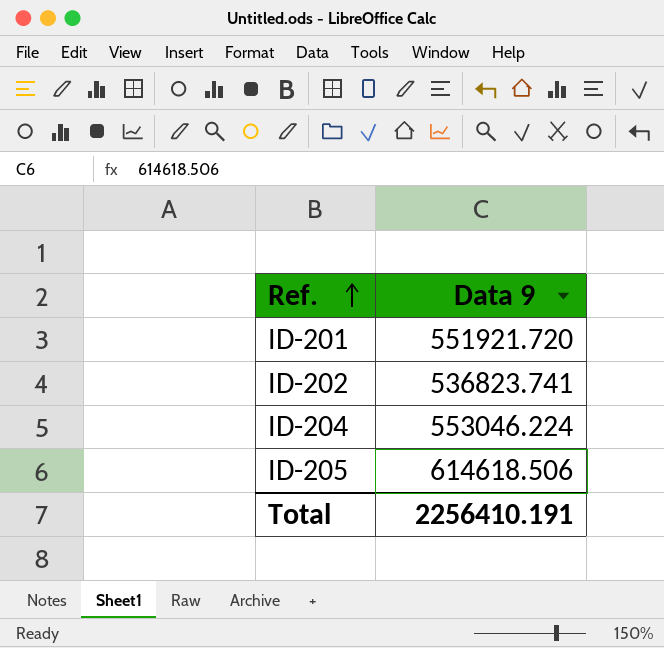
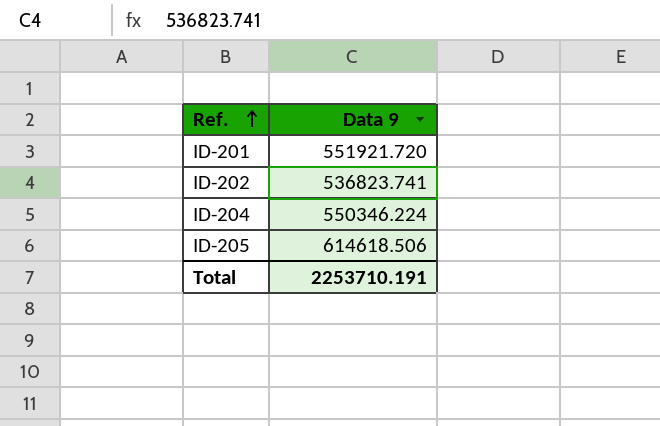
ID-204 | Data 9: 553046.224 -> 550346.224
Total | Data 9: 2256410.191 -> 2253710.191

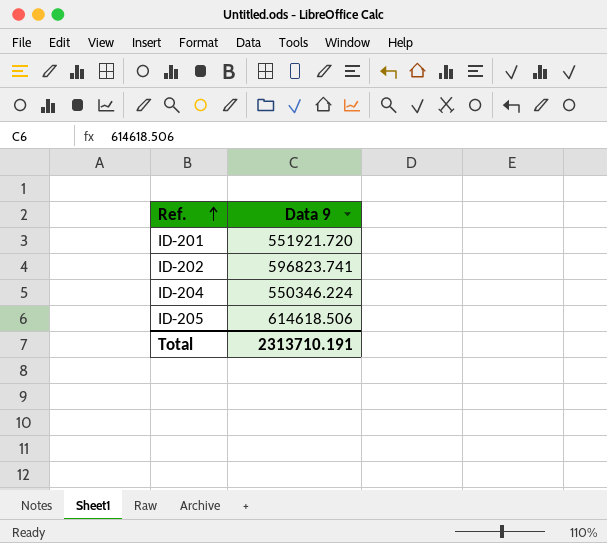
ID-202 | Data 9: 536823.741 -> 596823.741
Total | Data 9: 2253710.191 -> 2313710.191

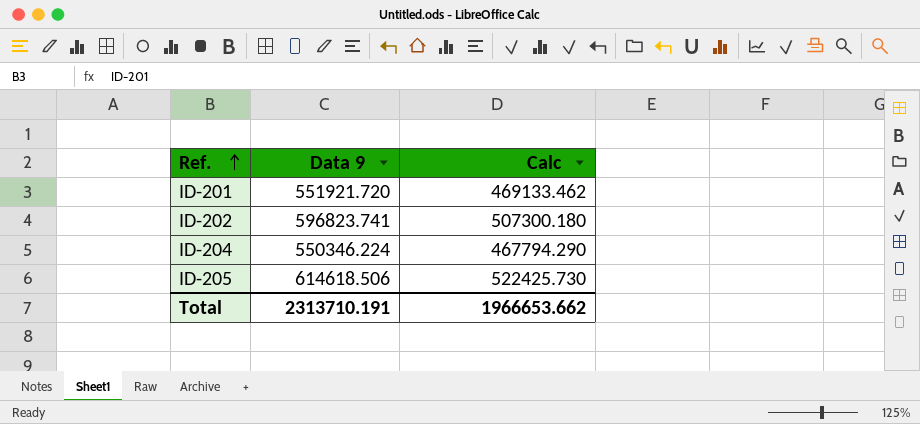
column Calc | formula: none -> [Data 9] * 0.85

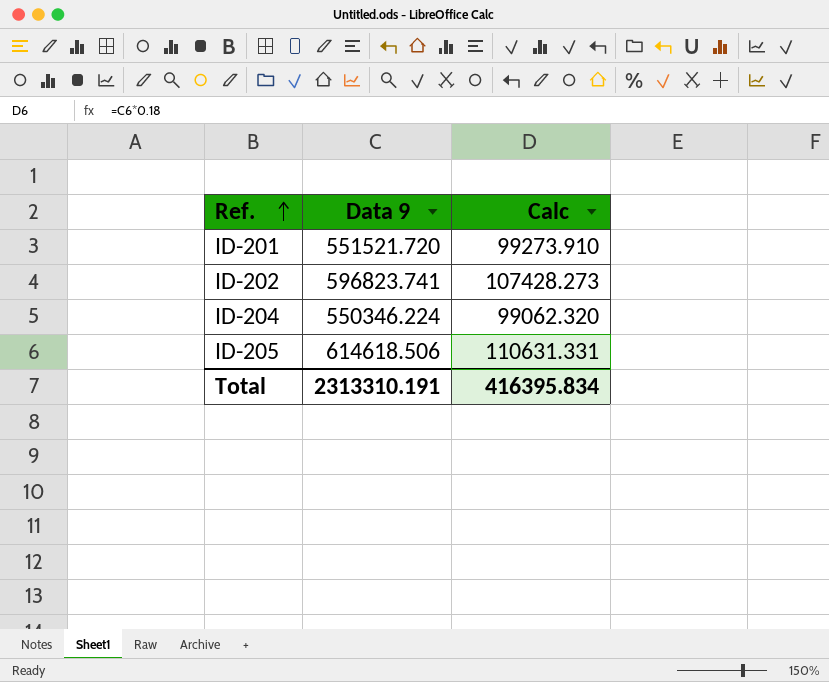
column Calc | formula: [Data 9] * 0.85 -> [Data 9] * 0.18
ID-201 | Data 9: 551921.720 -> 551521.720
Total | Data 9: 2313710.191 -> 2313310.191
Total | Calc: 1966653.662 -> 416395.834

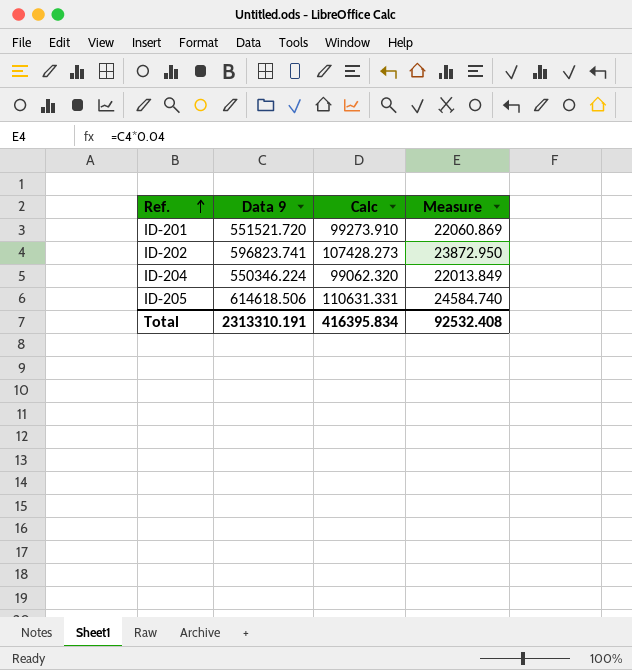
column Measure | formula: none -> [Data 9] * 0.04

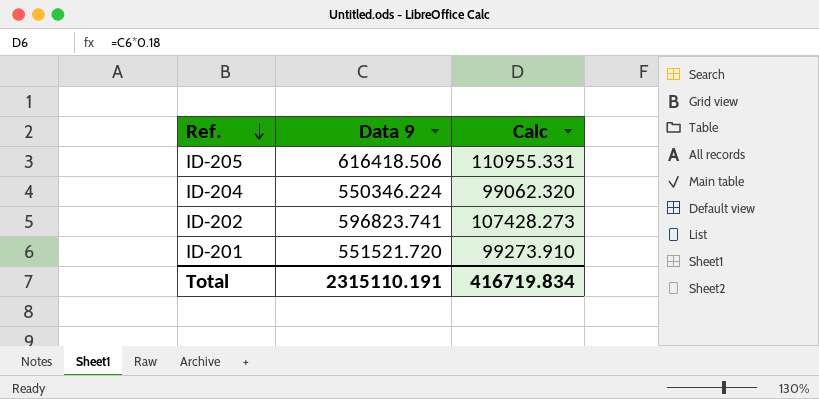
row order: Ref. ascending -> Ref. descending
column Measure | formula: [Data 9] * 0.04 -> none
ID-205 | Data 9: 614618.506 -> 616418.506
ID-205 | Calc: 110631.331 -> 110955.331
Total | Data 9: 2313310.191 -> 2315110.191
Total | Calc: 416395.834 -> 416719.834

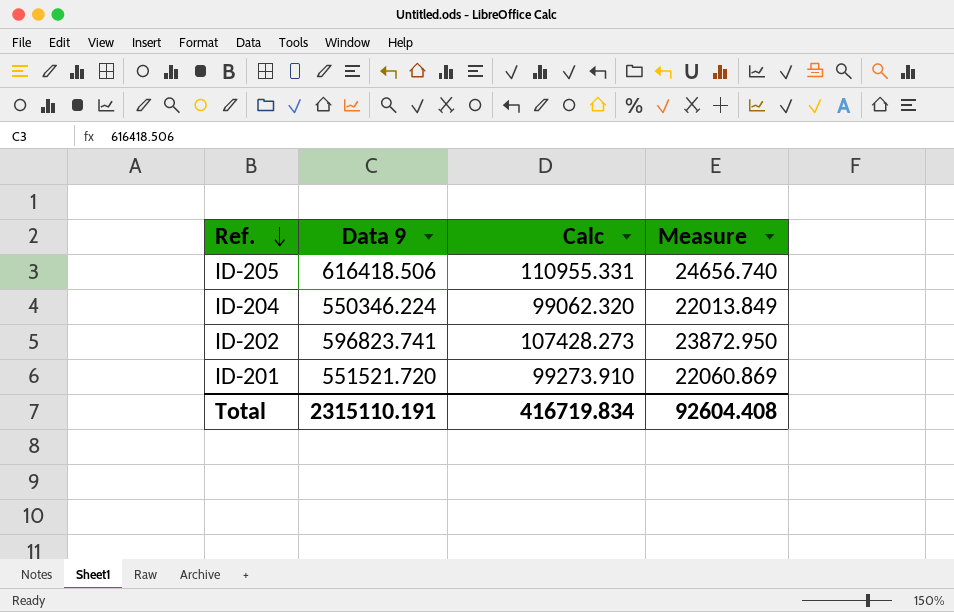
column Measure | formula: none -> [Data 9] * 0.04

